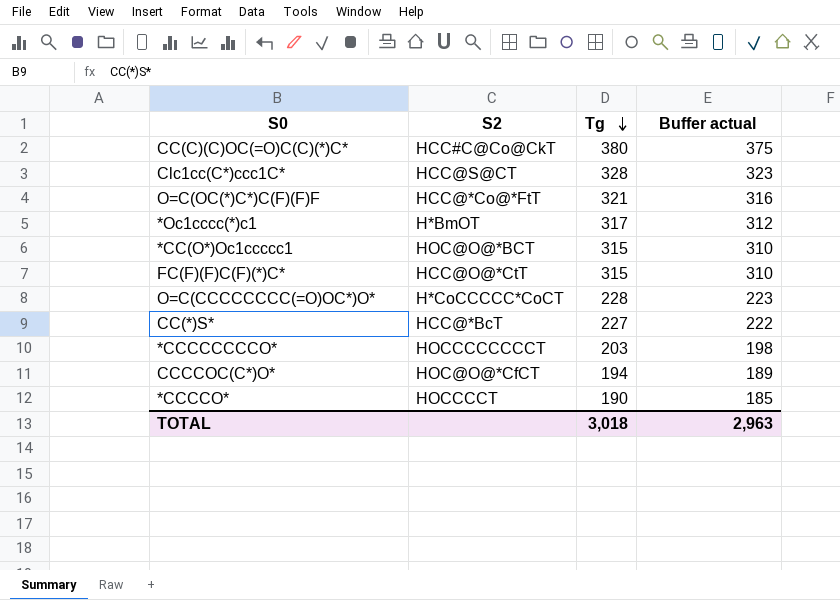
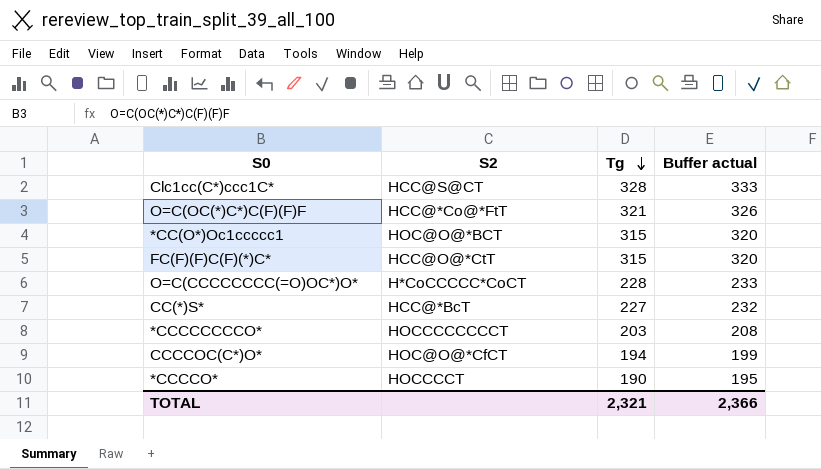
column Buffer actual | formula: [Tg] - 5 -> [Tg] + 5
row CC(C)(C)OC(=O)C(C)(*)C*: HCC#C@Co@CkT | 380 | 375 -> none
row *Oc1cccc(*)c1: H*BmOT | 317 | 312 -> none
TOTAL | Tg: 3,018 -> 2,321
TOTAL | Buffer actual: 2,963 -> 2,366

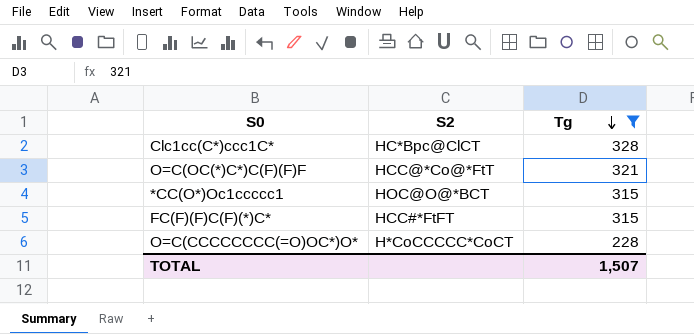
filter: none -> Tg >= 228
column Buffer actual | formula: [Tg] + 5 -> none
Clc1cc(C*)ccc1C* | S2: HCC@S@CT -> HC*Bpc@ClCT
FC(F)(F)C(F)(*)C* | S2: HCC@O@*CtT -> HCC#*FtFT
TOTAL | Tg: 2,321 -> 1,507

